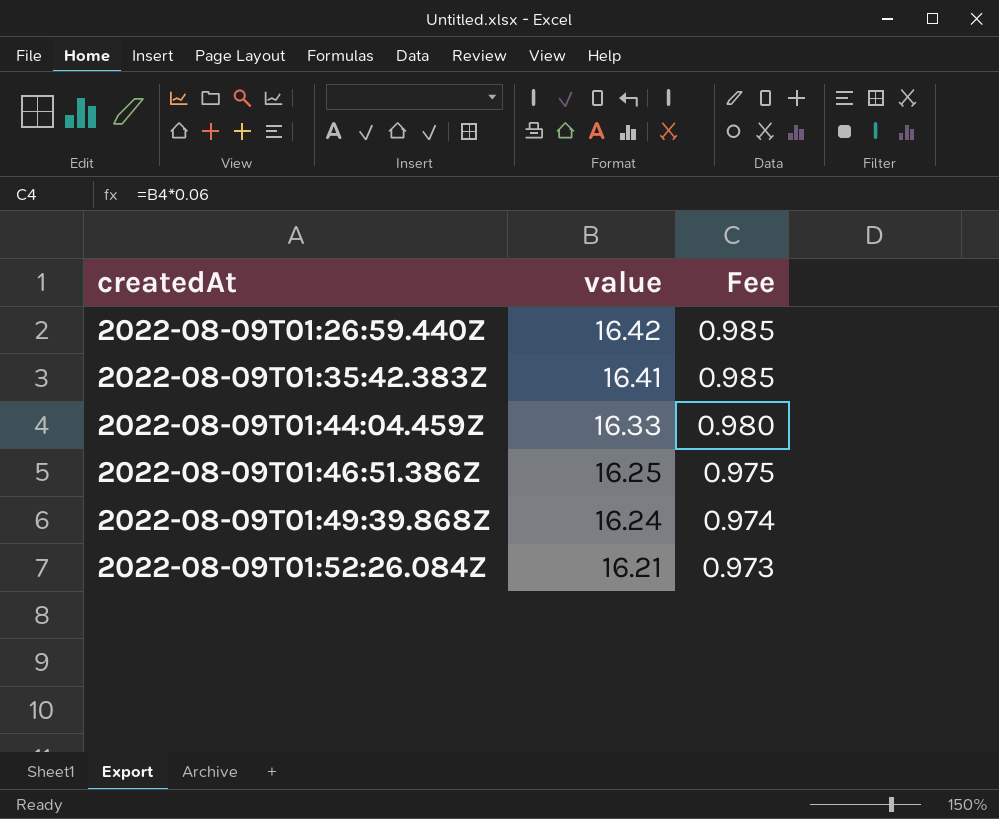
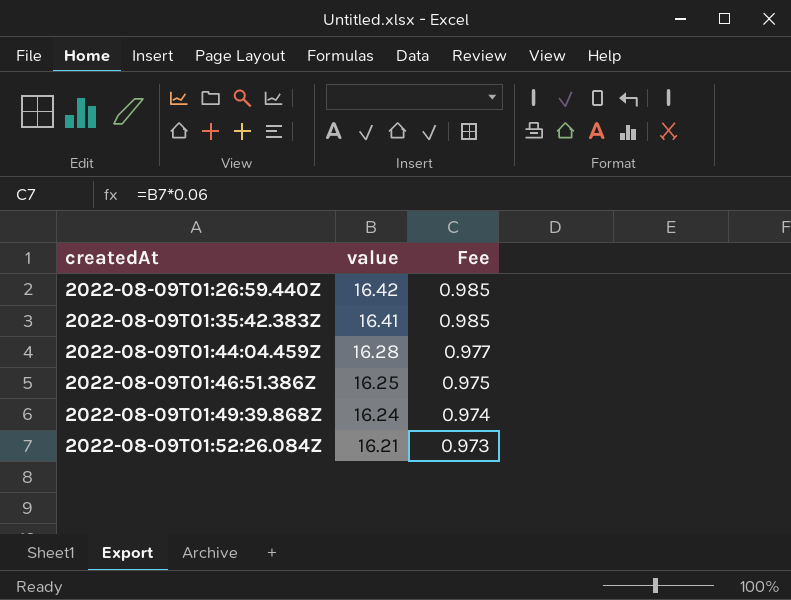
2022-08-09T01:44:04.459Z | value: 16.33 -> 16.28
2022-08-09T01:44:04.459Z | Fee: 0.980 -> 0.977

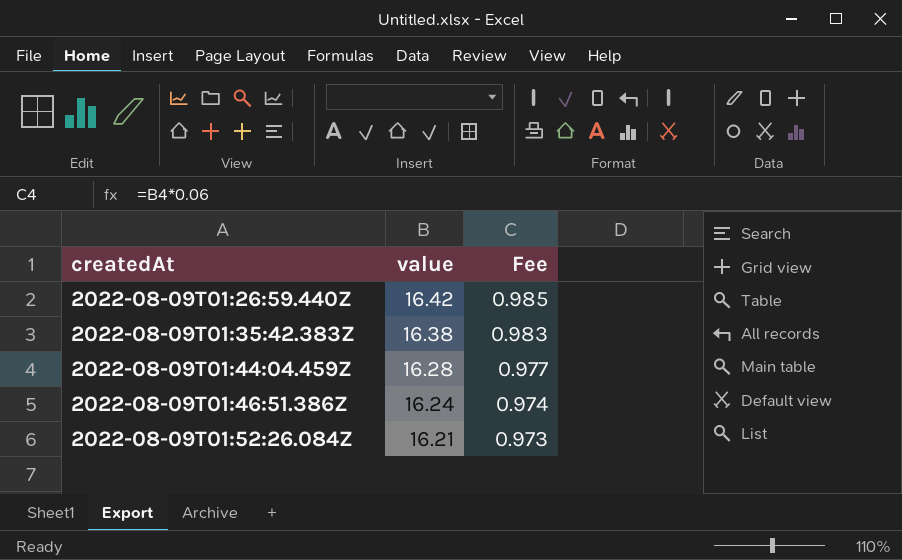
row 2022-08-09T01:49:39.868Z: 16.24 | 0.974 -> none
2022-08-09T01:35:42.383Z | value: 16.41 -> 16.38
2022-08-09T01:35:42.383Z | Fee: 0.985 -> 0.983
2022-08-09T01:46:51.386Z | value: 16.25 -> 16.24
2022-08-09T01:46:51.386Z | Fee: 0.975 -> 0.974

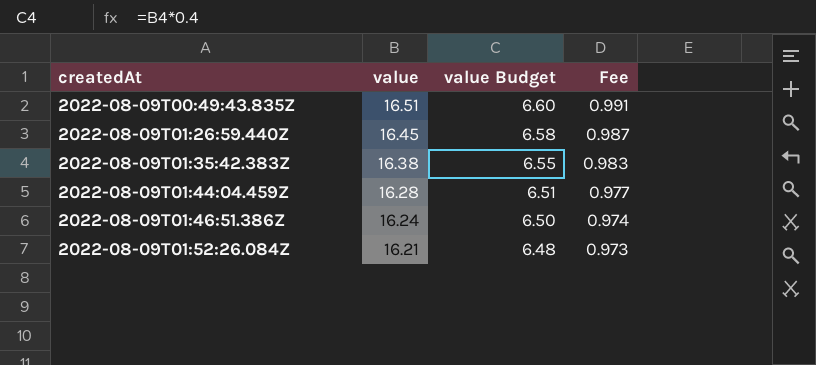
column value Budget | formula: none -> [value] * 0.4
row 2022-08-09T00:49:43.835Z: none -> 16.51 | 6.60 | 0.991
2022-08-09T01:26:59.440Z | value: 16.42 -> 16.45
2022-08-09T01:26:59.440Z | Fee: 0.985 -> 0.987

